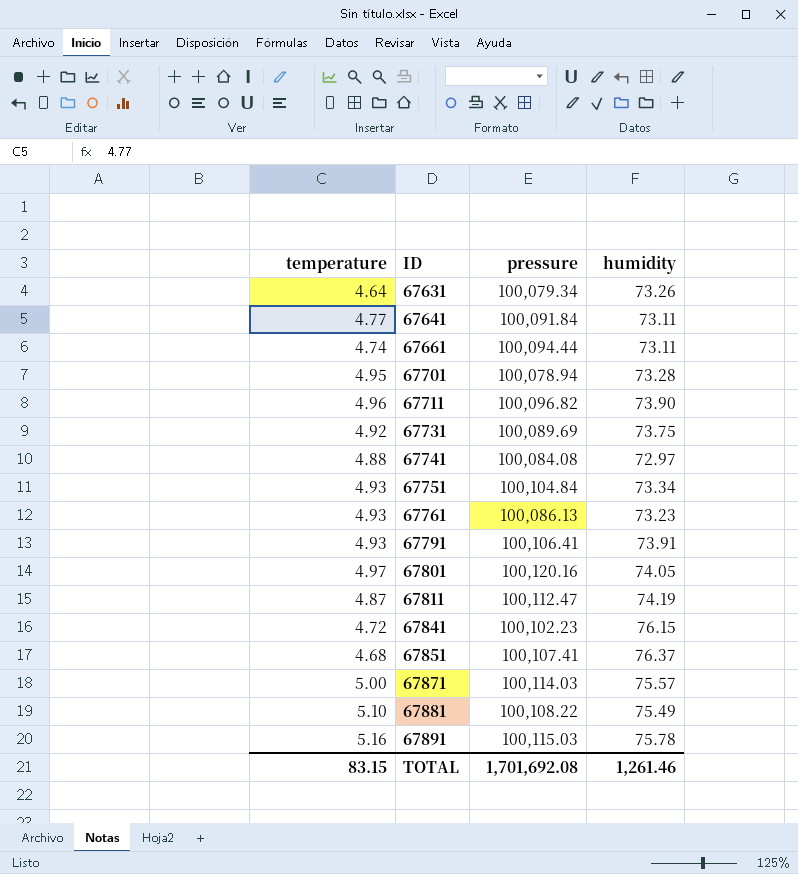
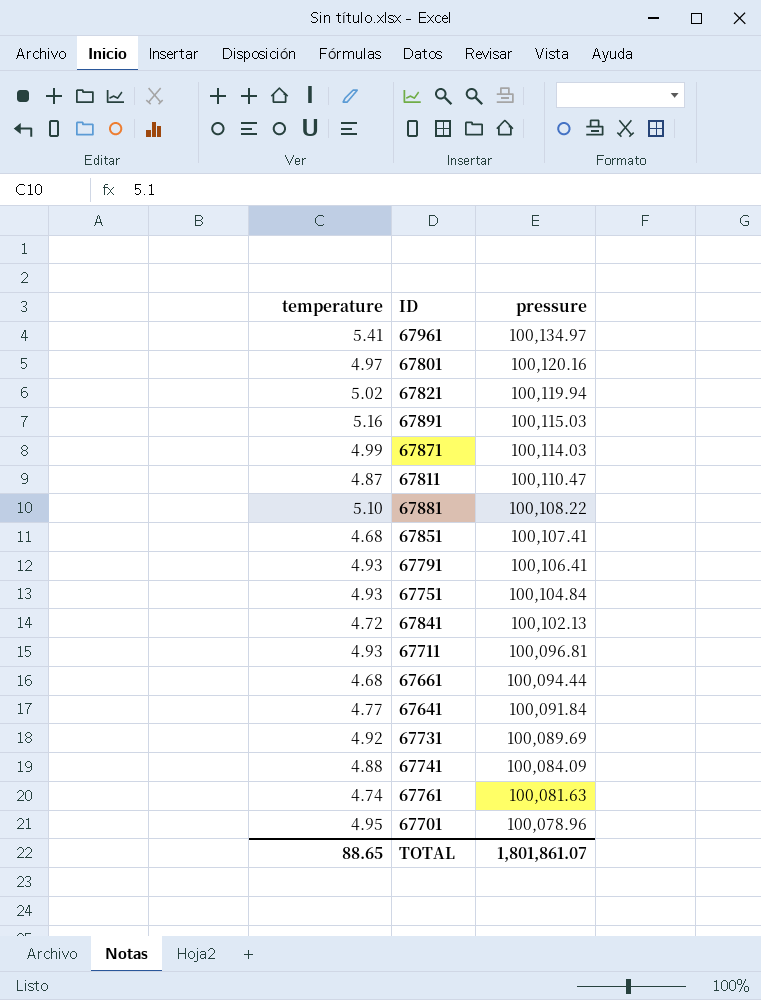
row order: ID ascending -> pressure descending
column humidity | position: 4 -> none
row 67631: 4.64 | 100,079.34 | 73.26 -> none
row 67961: none -> 5.41 | 100,134.97
row 67821: none -> 5.02 | 100,119.94
67871 | temperature: 5.00 -> 4.99
67811 | pressure: 100,112.47 -> 100,110.47
67841 | pressure: 100,102.23 -> 100,102.13
67711 | temperature: 4.96 -> 4.93
67711 | pressure: 100,096.82 -> 100,096.81
67661 | temperature: 4.74 -> 4.68
67741 | pressure: 100,084.08 -> 100,084.09
67761 | temperature: 4.93 -> 4.74
67761 | pressure: 100,086.13 -> 100,081.63
67701 | pressure: 100,078.94 -> 100,078.96
TOTAL | temperature: 83.15 -> 88.65
TOTAL | pressure: 1,701,692.08 -> 1,801,861.07

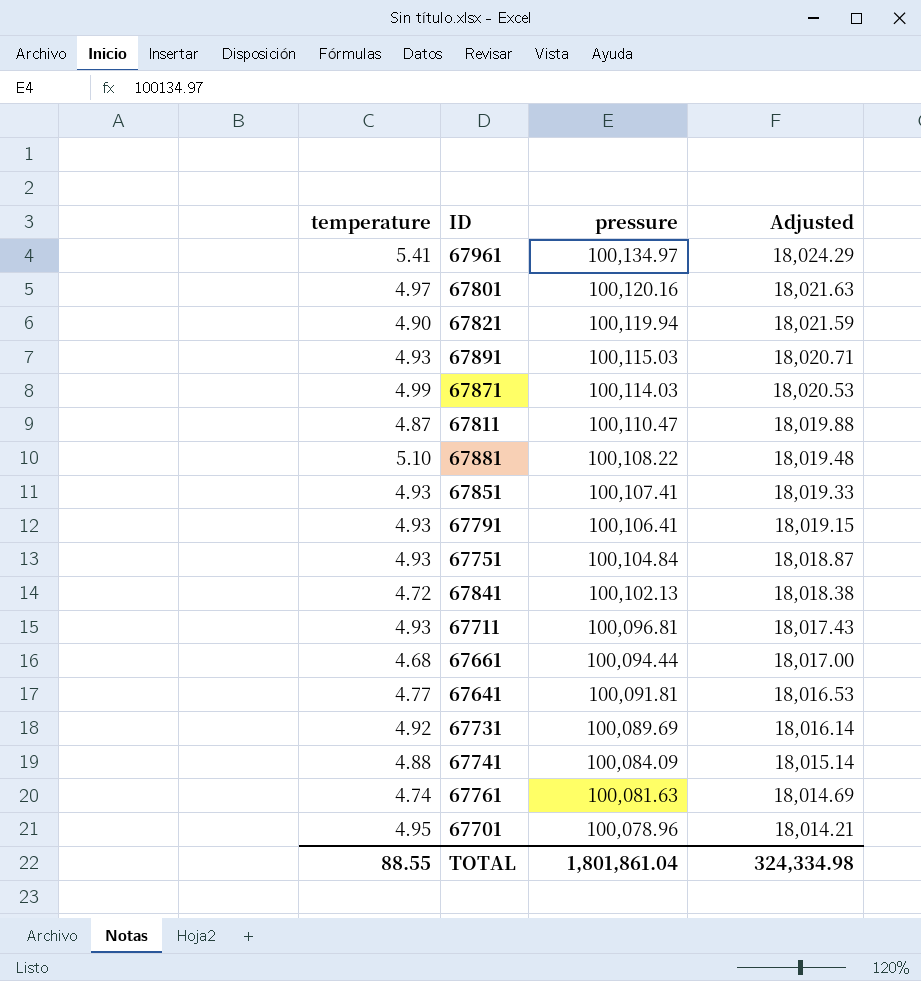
column Adjusted | formula: none -> [pressure] * 0.18
67821 | temperature: 5.02 -> 4.90
67891 | temperature: 5.16 -> 4.93
67851 | temperature: 4.68 -> 4.93
67641 | pressure: 100,091.84 -> 100,091.81
TOTAL | temperature: 88.65 -> 88.55
TOTAL | pressure: 1,801,861.07 -> 1,801,861.04

